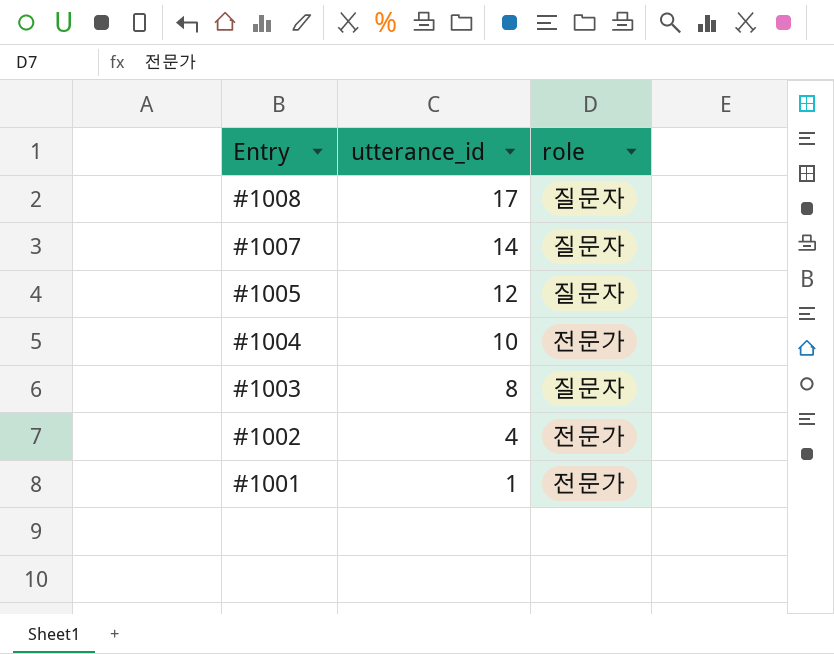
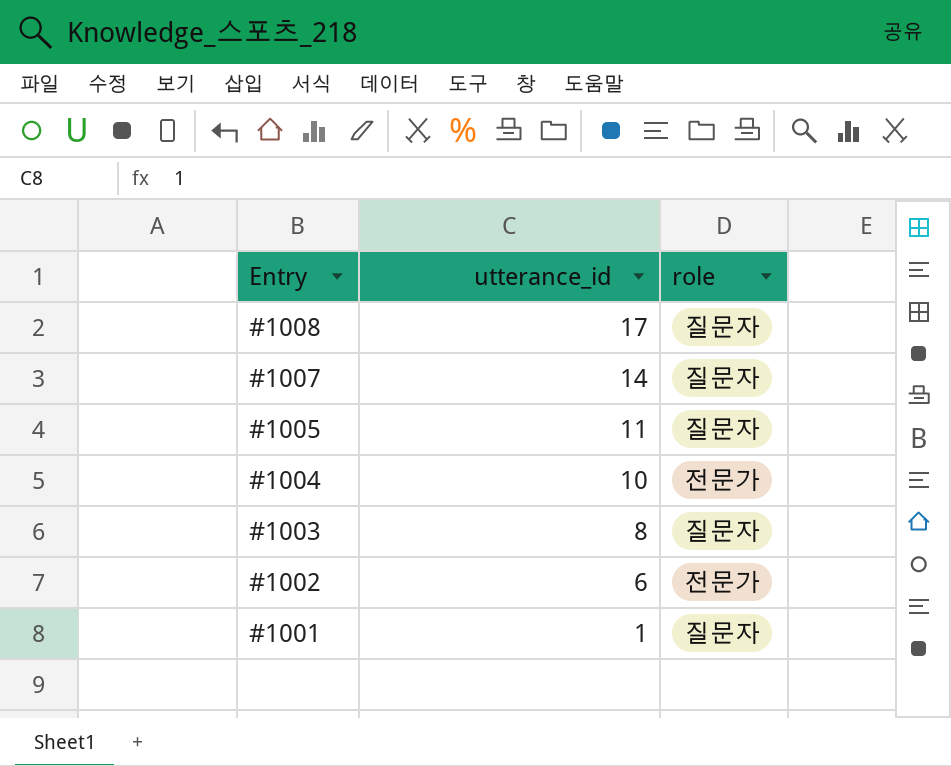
#1005 | utterance_id: 12 -> 11
#1002 | utterance_id: 4 -> 6
#1001 | role: 전문가 -> 질문자

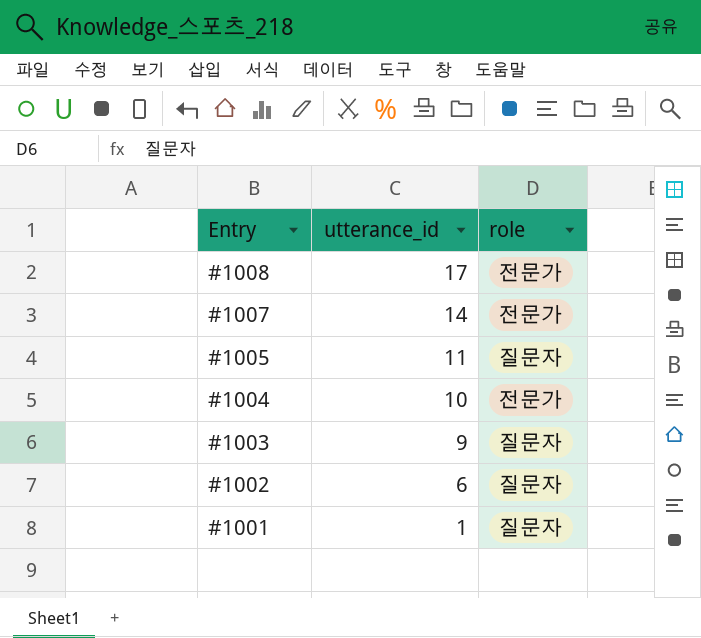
#1008 | role: 질문자 -> 전문가
#1007 | role: 질문자 -> 전문가
#1003 | utterance_id: 8 -> 9
#1002 | role: 전문가 -> 질문자

